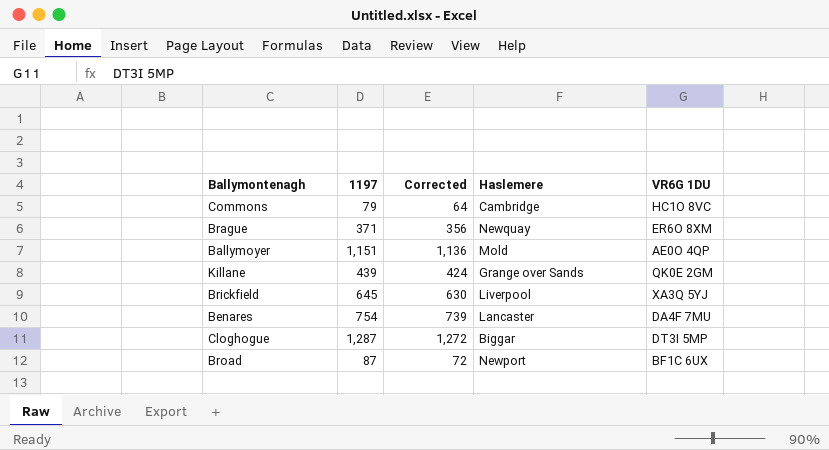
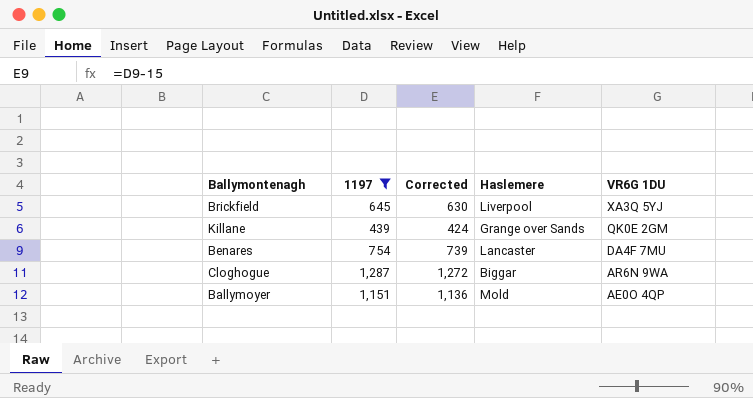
filter: none -> 1197 >= 439
row order: none -> VR6G 1DU descending
Cloghogue | VR6G 1DU: DT3I 5MP -> AR6N 9WA

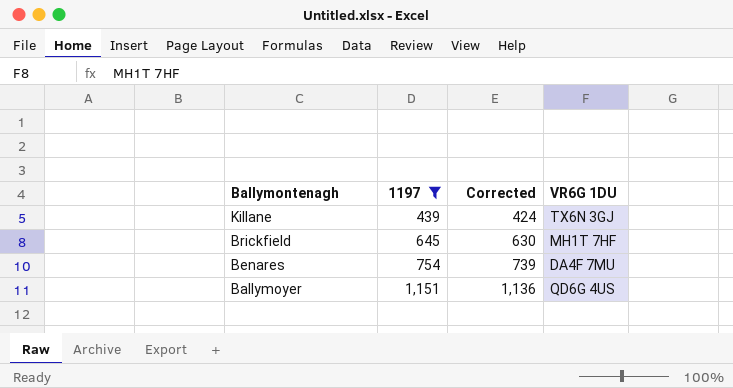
row order: VR6G 1DU descending -> Ballymontenagh descending
column Haslemere | position: 4 -> none
row Cloghogue: 1,287 | 1,272 | Biggar | AR6N 9WA -> none
Killane | VR6G 1DU: QK0E 2GM -> TX6N 3GJ
Brickfield | VR6G 1DU: XA3Q 5YJ -> MH1T 7HF
Ballymoyer | VR6G 1DU: AE0O 4QP -> QD6G 4US

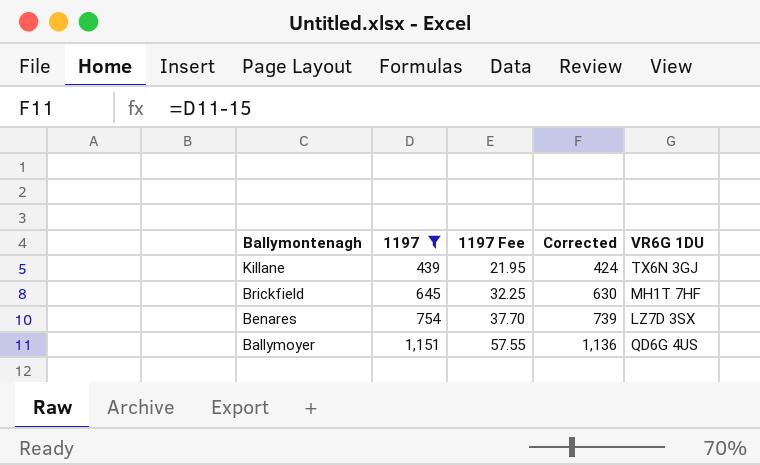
column 1197 Fee | formula: none -> [1197] * 0.05
Benares | VR6G 1DU: DA4F 7MU -> LZ7D 3SX

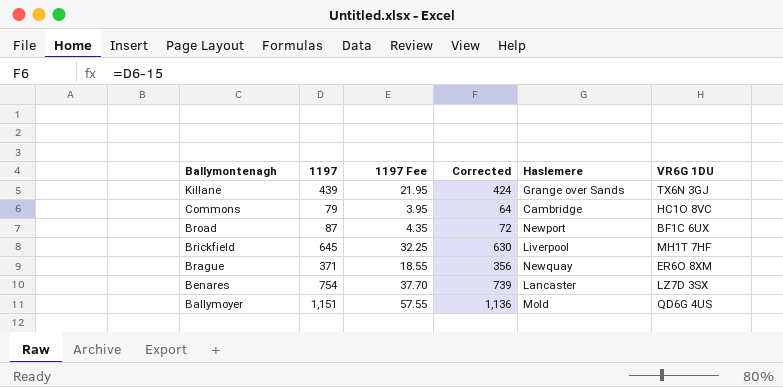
filter: 1197 >= 439 -> none
column Haslemere | position: none -> 5

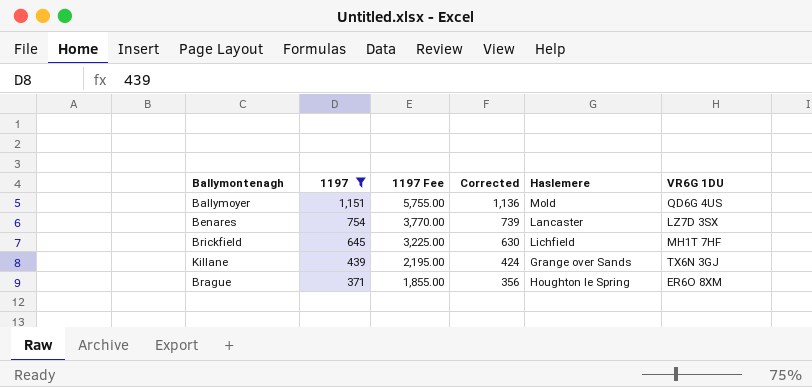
filter: none -> 1197 >= 371
row order: Ballymontenagh descending -> 1197 descending
column 1197 Fee | formula: [1197] * 0.05 -> [1197] * 5
Brickfield | Haslemere: Liverpool -> Lichfield
Brague | Haslemere: Newquay -> Houghton le Spring

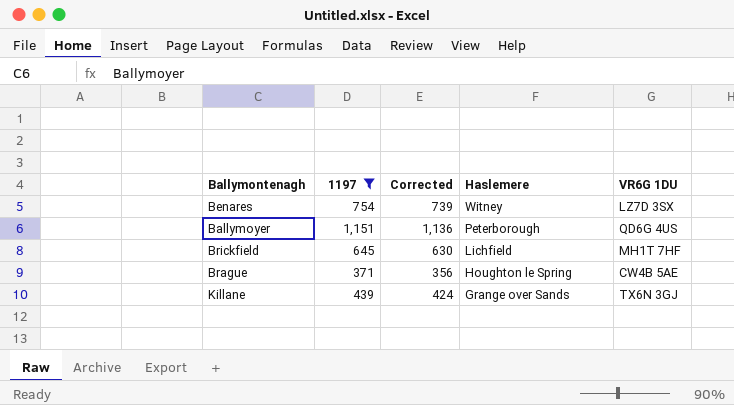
row order: 1197 descending -> Haslemere descending
column 1197 Fee | formula: [1197] * 5 -> none
Benares | Haslemere: Lancaster -> Witney
Ballymoyer | Haslemere: Mold -> Peterborough
Brague | VR6G 1DU: ER6O 8XM -> CW4B 5AE

